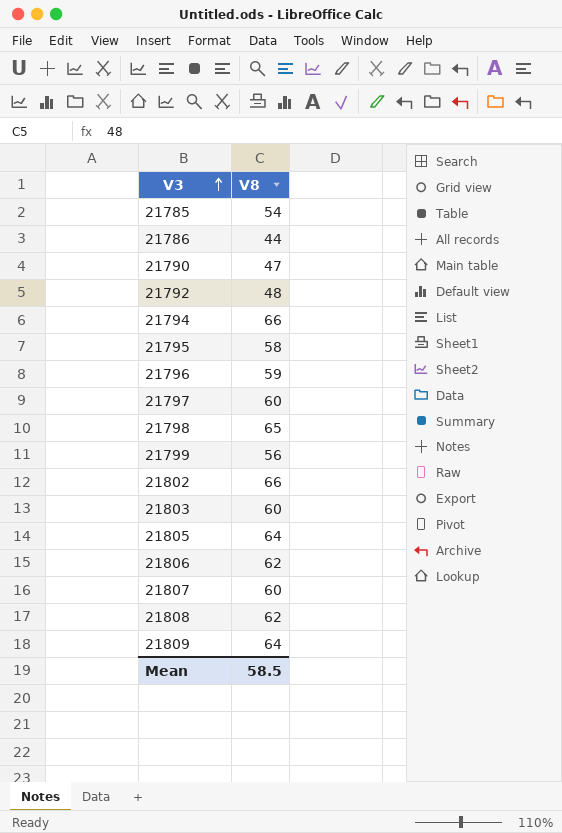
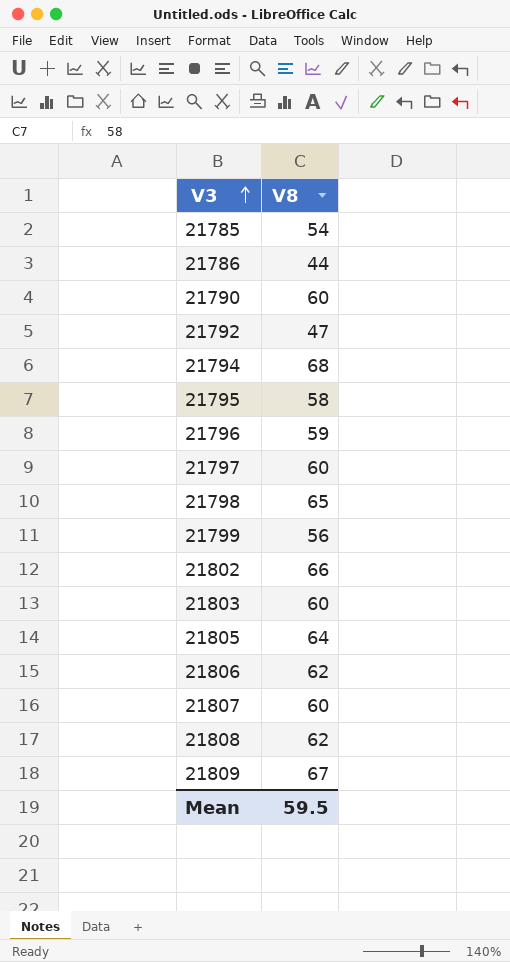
21790 | V8: 47 -> 60
21792 | V8: 48 -> 47
21794 | V8: 66 -> 68
21809 | V8: 64 -> 67
Mean | V8: 58.5 -> 59.5

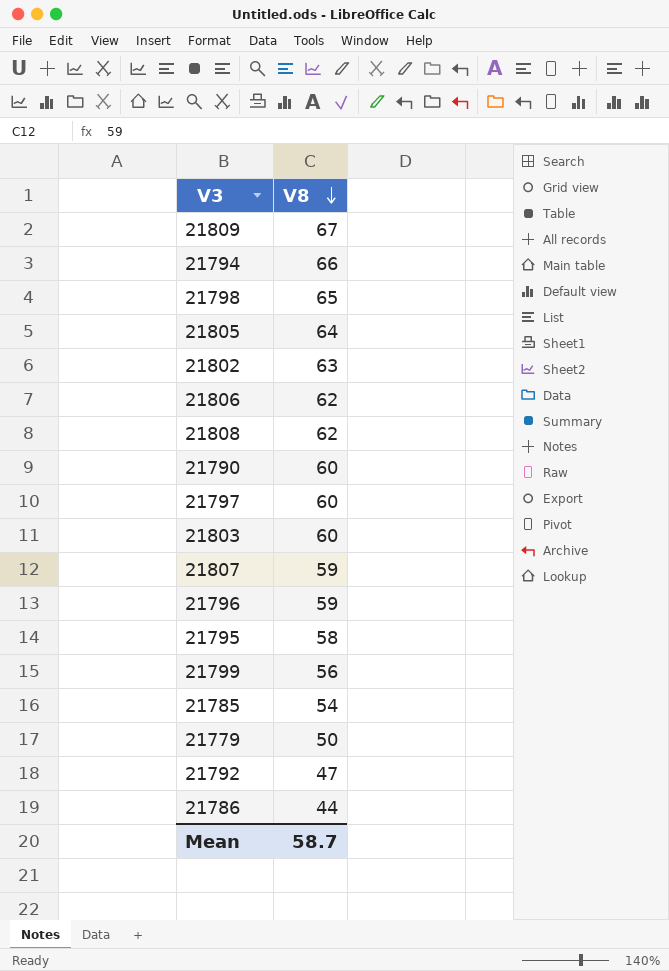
row order: V3 ascending -> V8 descending
21794 | V8: 68 -> 66
21802 | V8: 66 -> 63
21807 | V8: 60 -> 59
row 21779: none -> 50
Mean | V8: 59.5 -> 58.7

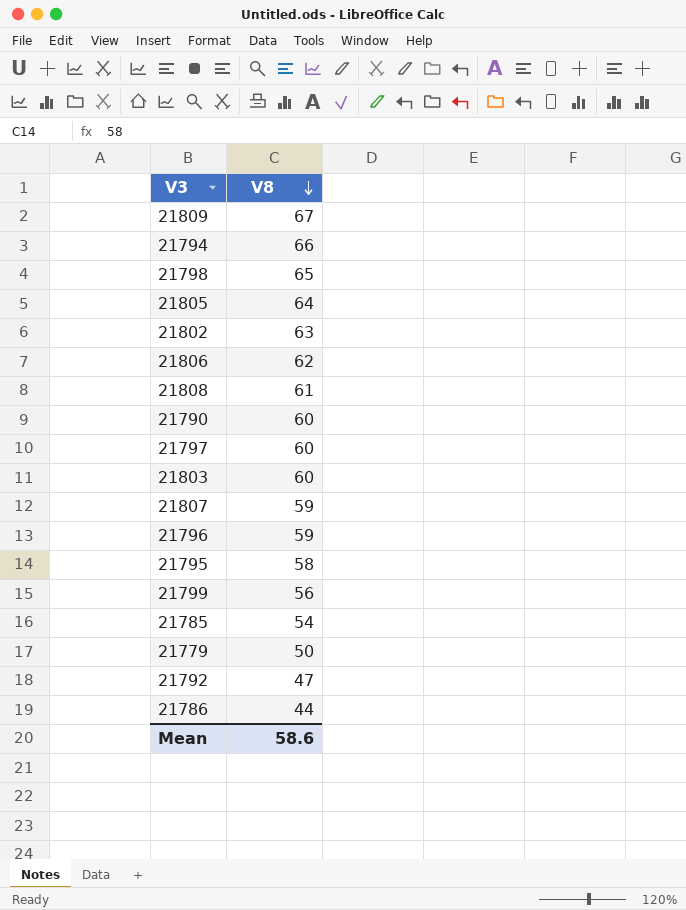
21808 | V8: 62 -> 61
Mean | V8: 58.7 -> 58.6

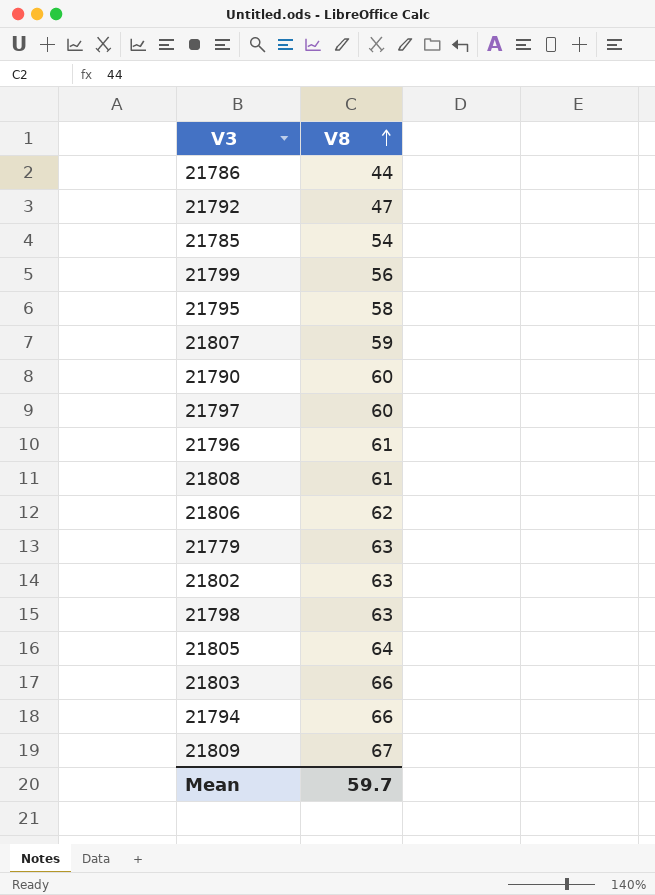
row order: V8 descending -> V8 ascending
21796 | V8: 59 -> 61
21779 | V8: 50 -> 63
21798 | V8: 65 -> 63
21803 | V8: 60 -> 66
Mean | V8: 58.6 -> 59.7

